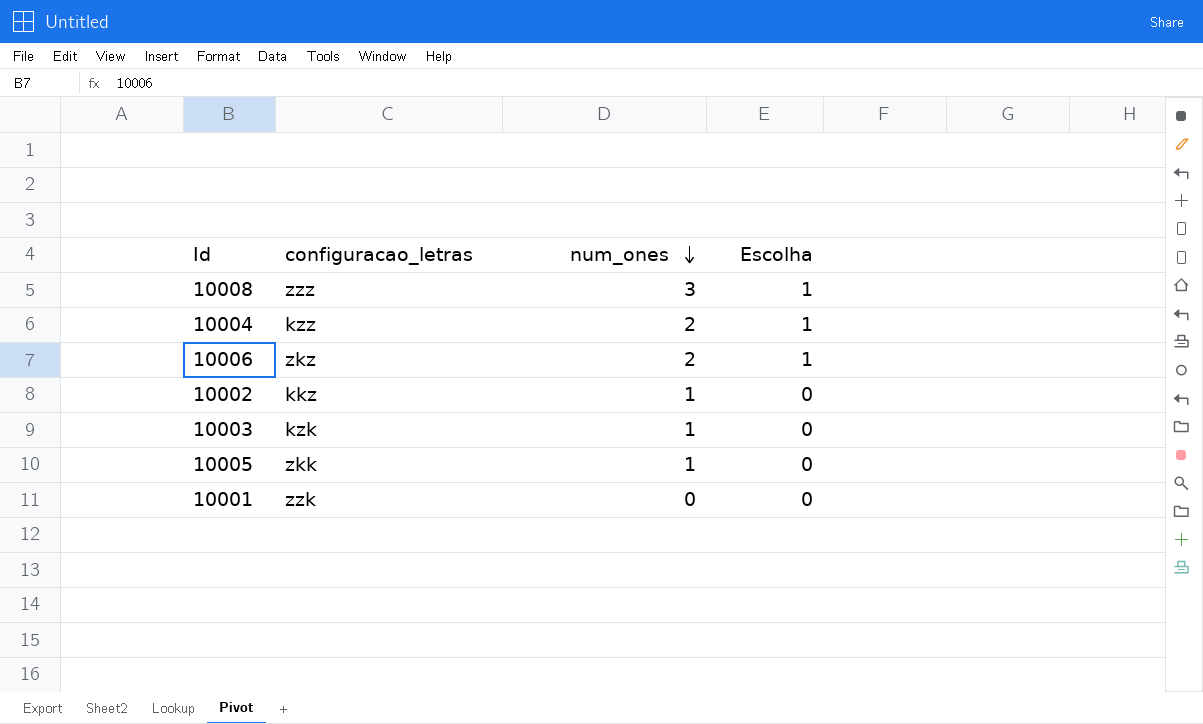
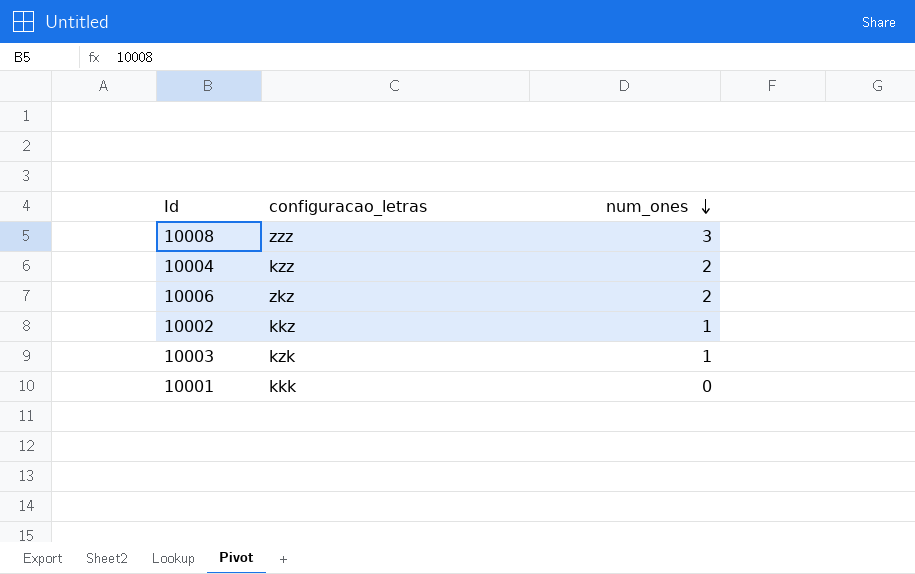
column Escolha | position: 4 -> none
row 10005: zkk | 1 | 0 -> none
10001 | configuracao_letras: zzk -> kkk

